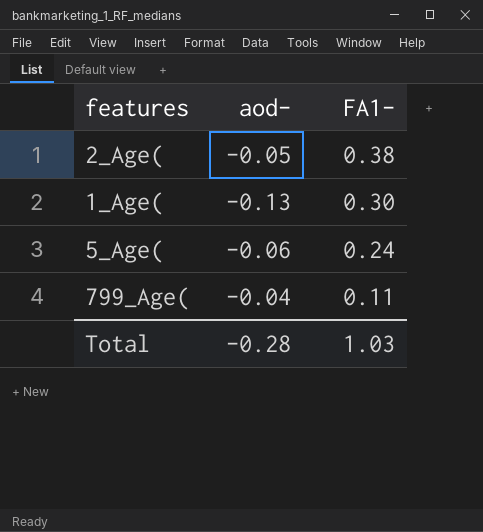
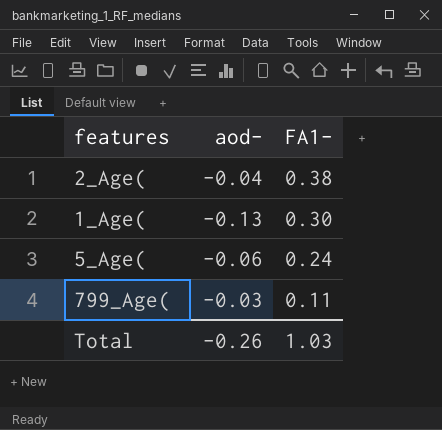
2_Age( | aod-: -0.05 -> -0.04
799_Age( | aod-: -0.04 -> -0.03
Total | aod-: -0.28 -> -0.26

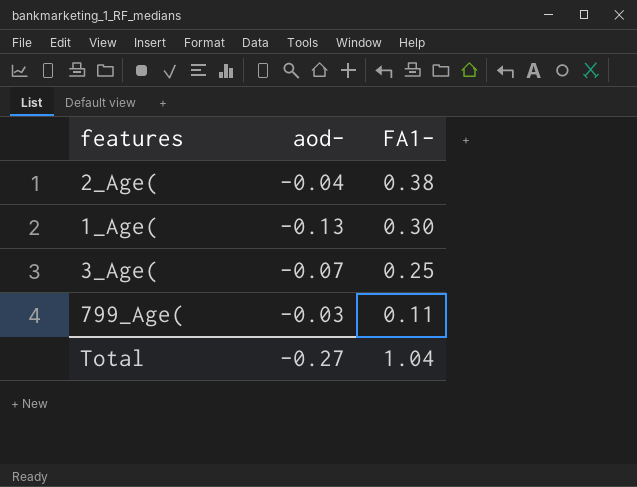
row 5_Age(: -0.06 | 0.24 -> none
row 3_Age(: none -> -0.07 | 0.25
Total | aod-: -0.26 -> -0.27
Total | FA1-: 1.03 -> 1.04

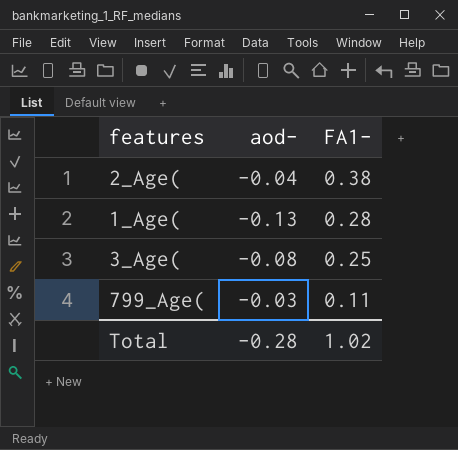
1_Age( | FA1-: 0.30 -> 0.28
3_Age( | aod-: -0.07 -> -0.08
Total | aod-: -0.27 -> -0.28
Total | FA1-: 1.04 -> 1.02

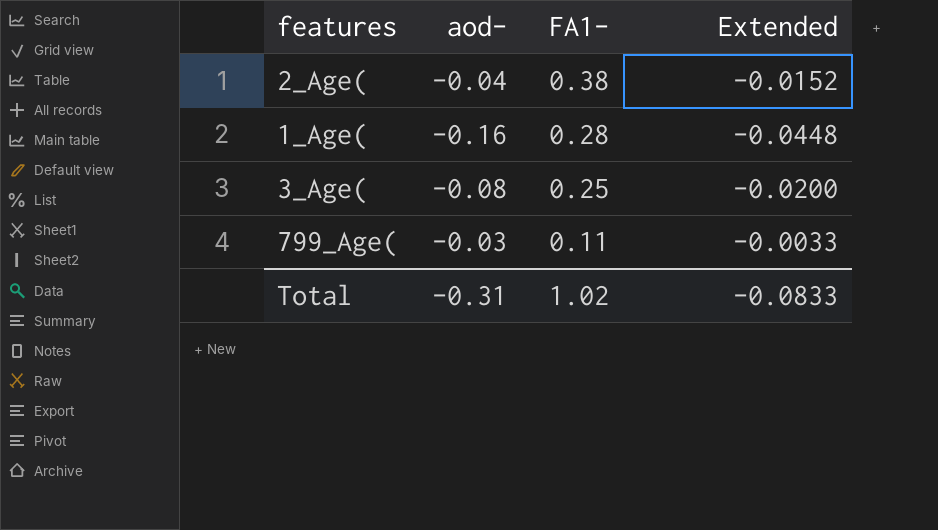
column Extended | formula: none -> [aod-] * [FA1-]
1_Age( | aod-: -0.13 -> -0.16
Total | aod-: -0.28 -> -0.31

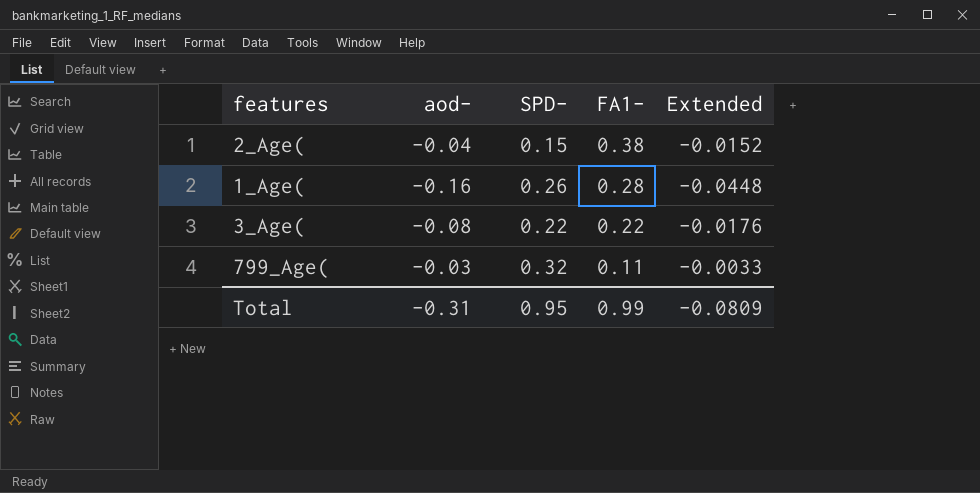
column SPD- | position: none -> 3
3_Age( | FA1-: 0.25 -> 0.22
3_Age( | Extended: -0.0200 -> -0.0176
Total | FA1-: 1.02 -> 0.99
Total | Extended: -0.0833 -> -0.0809

